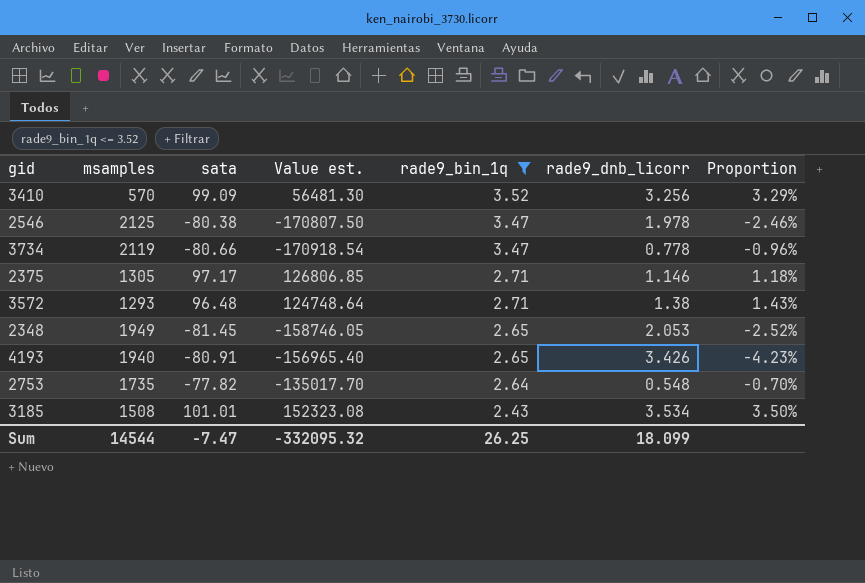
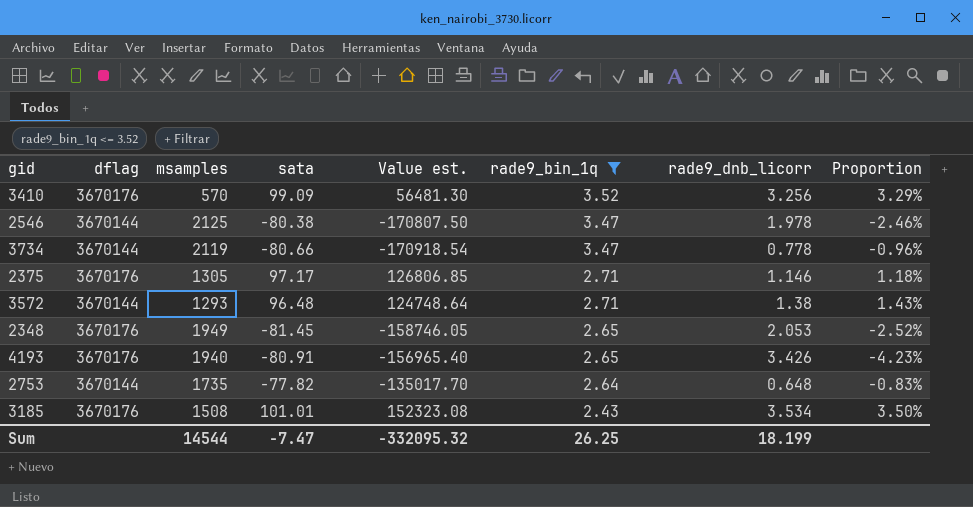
column dflag | position: none -> 2
2753 | rade9_dnb_licorr: 0.548 -> 0.648
2753 | Proportion: -0.70% -> -0.83%
Sum | rade9_dnb_licorr: 18.099 -> 18.199

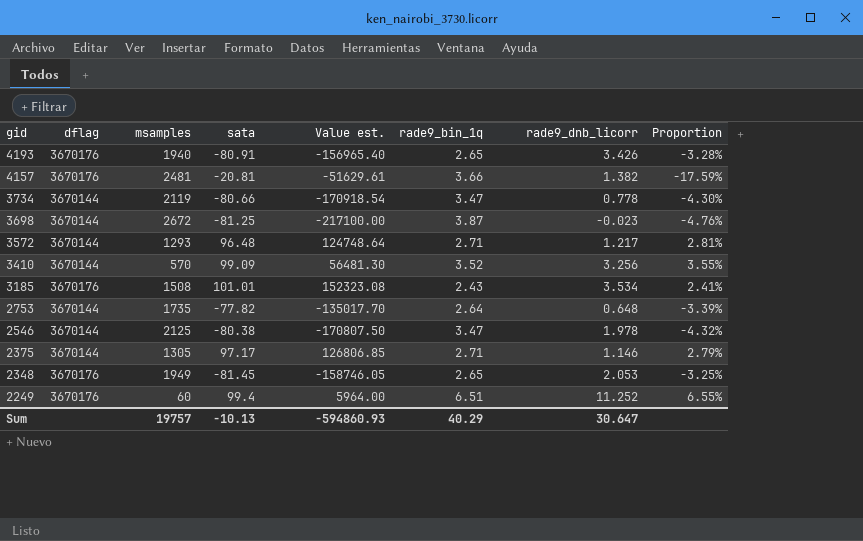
filter: rade9_bin_1q <= 3.52 -> none
row order: rade9_bin_1q descending -> gid descending
column Proportion | formula: [rade9_dnb_licorr] / [sata] -> [rade9_bin_1q] / [sata]
3572 | rade9_dnb_licorr: 1.38 -> 1.217
3410 | dflag: 3670176 -> 3670144
2375 | dflag: 3670176 -> 3670144
Sum | msamples: 14544 -> 19757
Sum | sata: -7.47 -> -10.13
Sum | Value est.: -332095.32 -> -594860.93
Sum | rade9_bin_1q: 26.25 -> 40.29
Sum | rade9_dnb_licorr: 18.199 -> 30.647

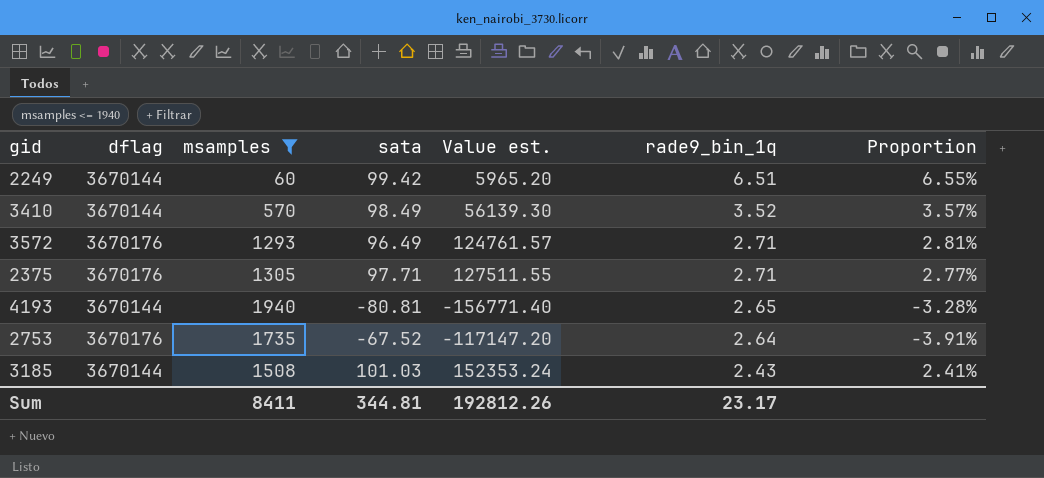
filter: none -> msamples <= 1940
row order: gid descending -> rade9_bin_1q descending
column rade9_dnb_licorr | position: 7 -> none
2249 | dflag: 3670176 -> 3670144
2249 | sata: 99.4 -> 99.42
2249 | Value est.: 5964.00 -> 5965.20
3410 | sata: 99.09 -> 98.49
3410 | Value est.: 56481.30 -> 56139.30
3410 | Proportion: 3.55% -> 3.57%
3572 | dflag: 3670144 -> 3670176
3572 | sata: 96.48 -> 96.49
3572 | Value est.: 124748.64 -> 124761.57
2375 | dflag: 3670144 -> 3670176
2375 | sata: 97.17 -> 97.71
2375 | Value est.: 126806.85 -> 127511.55
2375 | Proportion: 2.79% -> 2.77%
4193 | dflag: 3670176 -> 3670144
4193 | sata: -80.91 -> -80.81
4193 | Value est.: -156965.40 -> -156771.40
2753 | dflag: 3670144 -> 3670176
2753 | sata: -77.82 -> -67.52
2753 | Value est.: -135017.70 -> -117147.20
2753 | Proportion: -3.39% -> -3.91%
3185 | dflag: 3670176 -> 3670144
3185 | sata: 101.01 -> 101.03
3185 | Value est.: 152323.08 -> 152353.24
Sum | msamples: 19757 -> 8411
Sum | sata: -10.13 -> 344.81
Sum | Value est.: -594860.93 -> 192812.26
Sum | rade9_bin_1q: 40.29 -> 23.17

